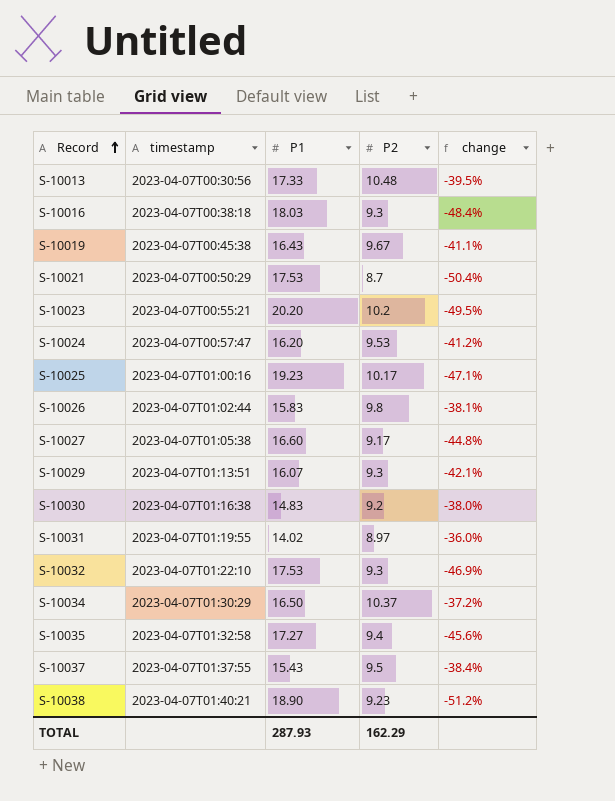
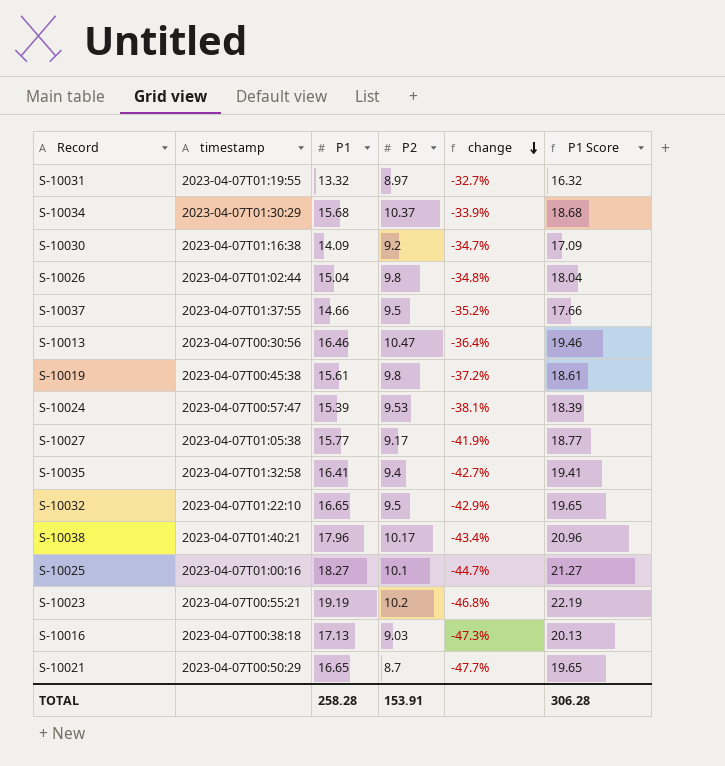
row order: Record ascending -> change descending
column P1 Score | formula: none -> [P1] + 3
row S-10029: 2023-04-07T01:13:51 | 16.07 | 9.3 | -42.1% -> none
S-10031 | P1: 14.02 -> 13.32
S-10031 | change: -36.0% -> -32.7%
S-10034 | P1: 16.50 -> 15.68
S-10034 | change: -37.2% -> -33.9%
S-10030 | P1: 14.83 -> 14.09
S-10030 | change: -38.0% -> -34.7%
S-10026 | P1: 15.83 -> 15.04
S-10026 | change: -38.1% -> -34.8%
S-10037 | P1: 15.43 -> 14.66
S-10037 | change: -38.4% -> -35.2%
S-10013 | P1: 17.33 -> 16.46
S-10013 | P2: 10.48 -> 10.47
S-10013 | change: -39.5% -> -36.4%
S-10019 | P1: 16.43 -> 15.61
S-10019 | P2: 9.67 -> 9.8
S-10019 | change: -41.1% -> -37.2%
S-10024 | P1: 16.20 -> 15.39
S-10024 | change: -41.2% -> -38.1%
S-10027 | P1: 16.60 -> 15.77
S-10027 | change: -44.8% -> -41.9%
S-10035 | P1: 17.27 -> 16.41
S-10035 | change: -45.6% -> -42.7%
S-10032 | P1: 17.53 -> 16.65
S-10032 | P2: 9.3 -> 9.5
S-10032 | change: -46.9% -> -42.9%
S-10038 | P1: 18.90 -> 17.96
S-10038 | P2: 9.23 -> 10.17
S-10038 | change: -51.2% -> -43.4%
S-10025 | P1: 19.23 -> 18.27
S-10025 | P2: 10.17 -> 10.1
S-10025 | change: -47.1% -> -44.7%
S-10023 | P1: 20.20 -> 19.19
S-10023 | change: -49.5% -> -46.8%
S-10016 | P1: 18.03 -> 17.13
S-10016 | P2: 9.3 -> 9.03
S-10016 | change: -48.4% -> -47.3%
S-10021 | P1: 17.53 -> 16.65
S-10021 | change: -50.4% -> -47.7%
TOTAL | P1: 287.93 -> 258.28
TOTAL | P2: 162.29 -> 153.91

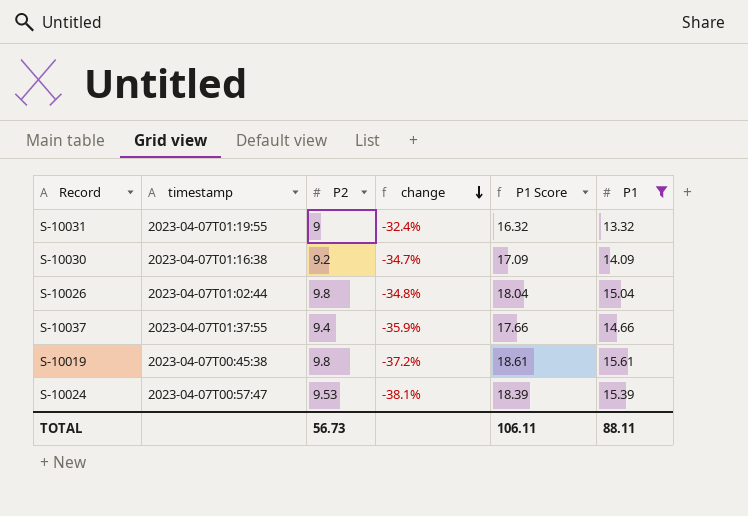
filter: none -> P1 <= 15.61
column P1 | position: 3 -> 6
S-10031 | P2: 8.97 -> 9
S-10031 | change: -32.7% -> -32.4%
S-10037 | P2: 9.5 -> 9.4
S-10037 | change: -35.2% -> -35.9%
TOTAL | P2: 153.91 -> 56.73
TOTAL | P1 Score: 306.28 -> 106.11
TOTAL | P1: 258.28 -> 88.11

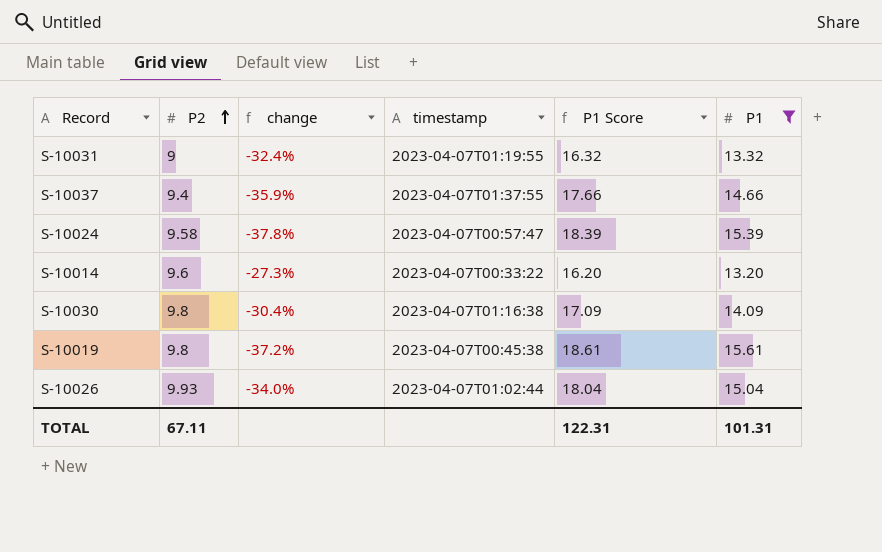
row order: change descending -> P2 ascending
column timestamp | position: 2 -> 4
S-10024 | P2: 9.53 -> 9.58
S-10024 | change: -38.1% -> -37.8%
row S-10014: none -> 9.6 | -27.3% | 2023-04-07T00:33:22 | 16.20 | 13.20
S-10030 | P2: 9.2 -> 9.8
S-10030 | change: -34.7% -> -30.4%
S-10026 | P2: 9.8 -> 9.93
S-10026 | change: -34.8% -> -34.0%
TOTAL | P2: 56.73 -> 67.11
TOTAL | P1 Score: 106.11 -> 122.31
TOTAL | P1: 88.11 -> 101.31

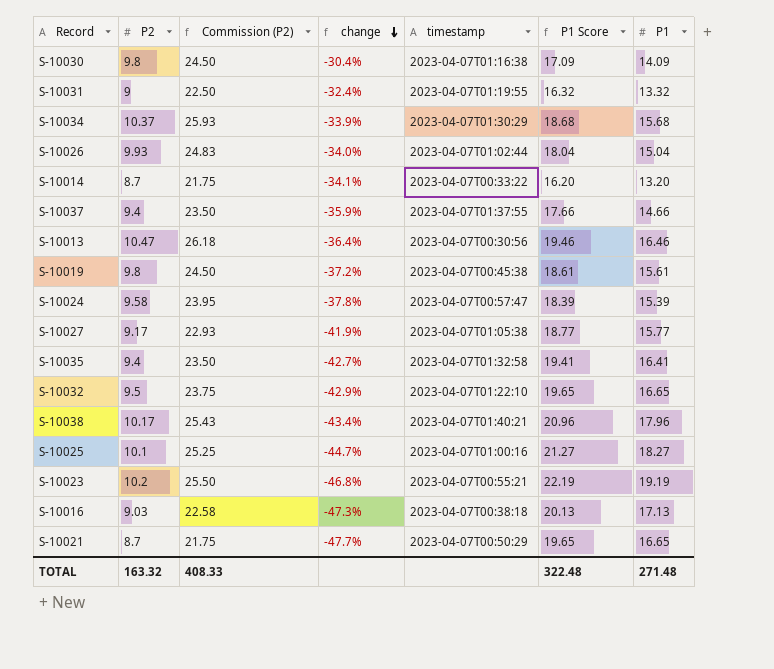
filter: P1 <= 15.61 -> none
row order: P2 ascending -> change descending
column Commission (P2) | formula: none -> [P2] * 2.5
S-10014 | P2: 9.6 -> 8.7
S-10014 | change: -27.3% -> -34.1%
TOTAL | P2: 67.11 -> 163.32
TOTAL | P1 Score: 122.31 -> 322.48
TOTAL | P1: 101.31 -> 271.48

